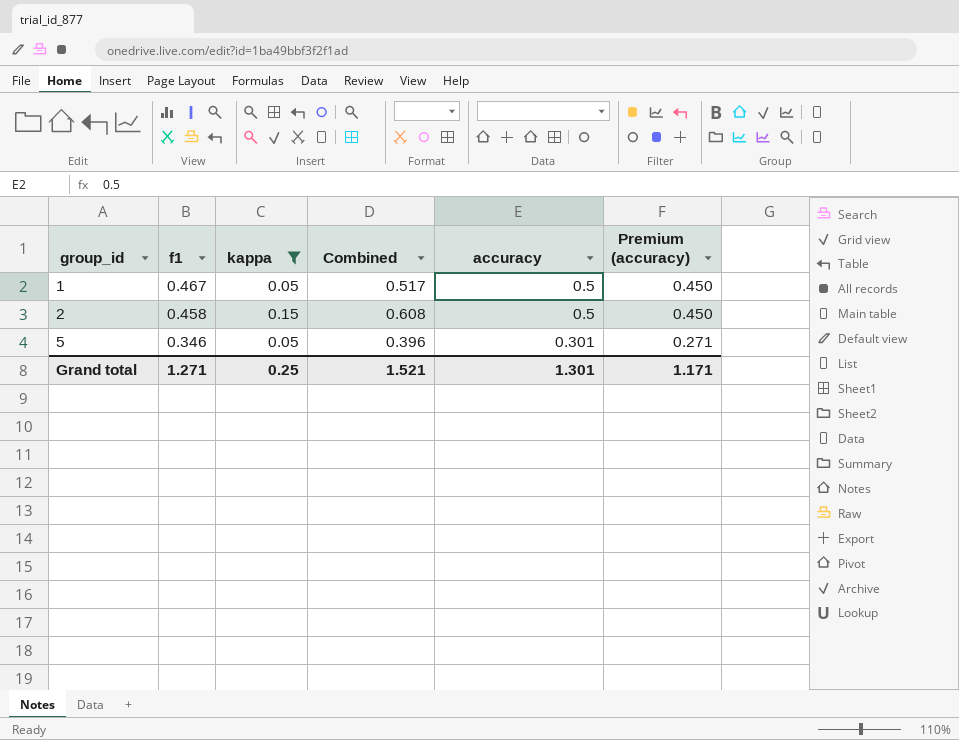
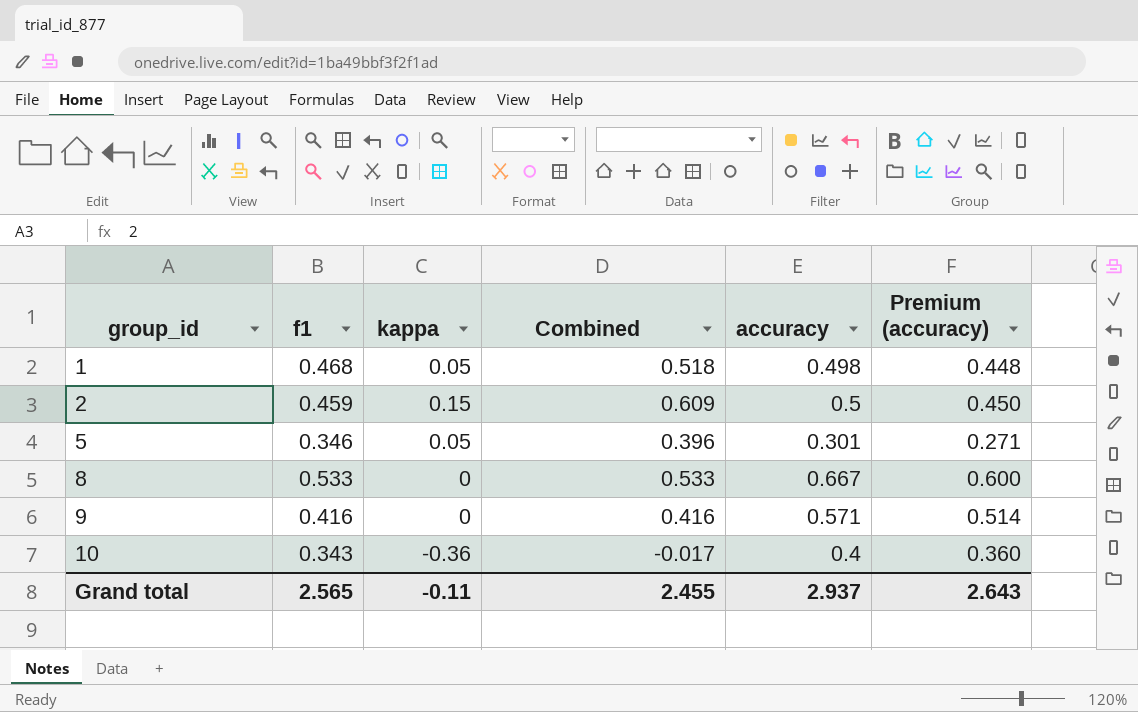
filter: kappa >= 0.05 -> none
1 | f1: 0.467 -> 0.468
1 | Combined: 0.517 -> 0.518
1 | accuracy: 0.5 -> 0.498
1 | Premium (accuracy): 0.450 -> 0.448
2 | f1: 0.458 -> 0.459
2 | Combined: 0.608 -> 0.609
Grand total | f1: 1.271 -> 2.565
Grand total | kappa: 0.25 -> -0.11
Grand total | Combined: 1.521 -> 2.455
Grand total | accuracy: 1.301 -> 2.937
Grand total | Premium (accuracy): 1.171 -> 2.643

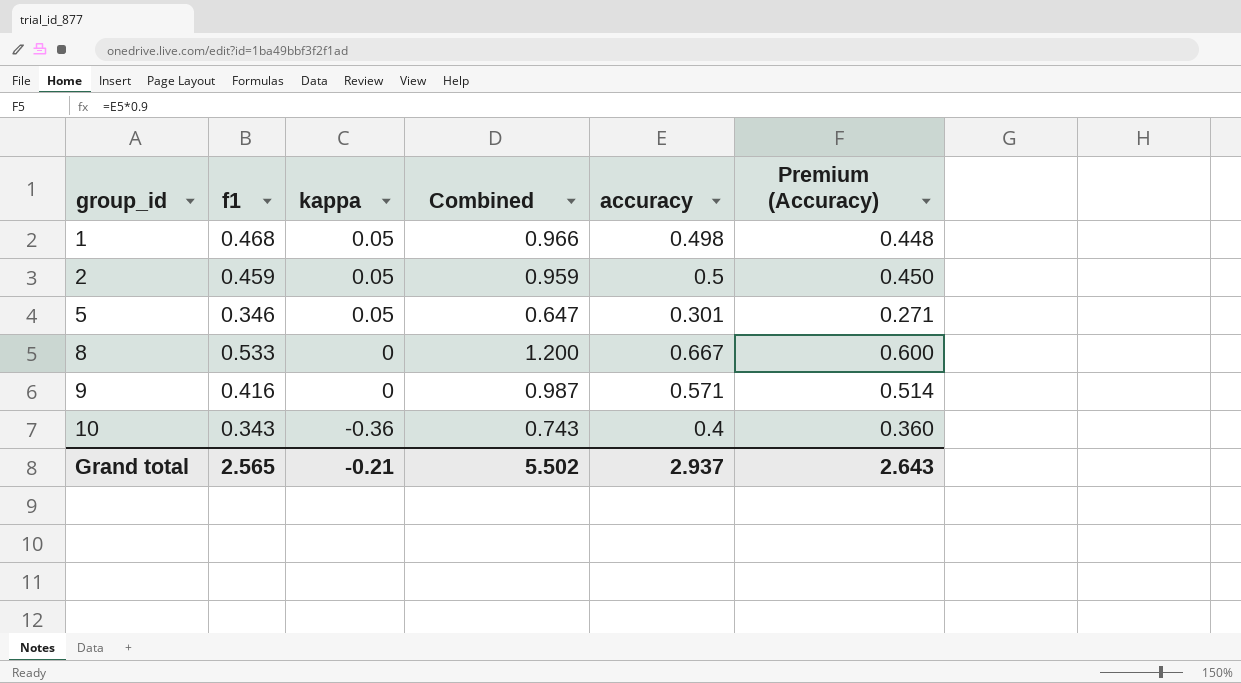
column Combined | formula: [f1] + [kappa] -> [f1] + [accuracy]
column name: Premium (accuracy) -> Premium (Accuracy)
2 | kappa: 0.15 -> 0.05
Grand total | kappa: -0.11 -> -0.21
Grand total | Combined: 2.455 -> 5.502

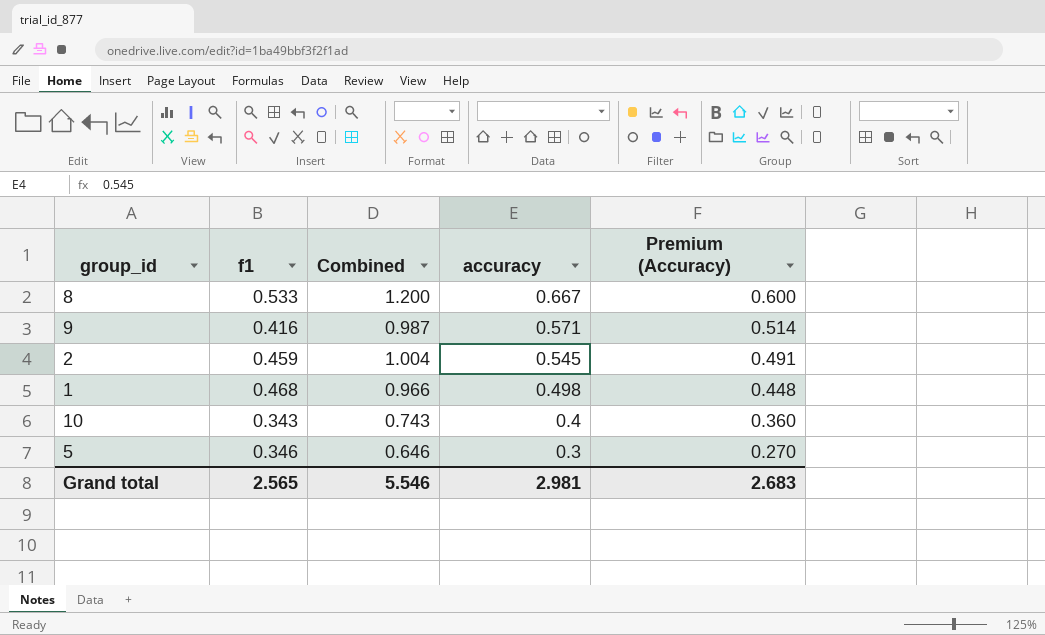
row order: group_id ascending -> accuracy descending
column kappa | position: 3 -> none
2 | Combined: 0.959 -> 1.004
2 | accuracy: 0.5 -> 0.545
2 | Premium (Accuracy): 0.450 -> 0.491
5 | Combined: 0.647 -> 0.646
5 | accuracy: 0.301 -> 0.3
5 | Premium (Accuracy): 0.271 -> 0.270
Grand total | Combined: 5.502 -> 5.546
Grand total | accuracy: 2.937 -> 2.981
Grand total | Premium (Accuracy): 2.643 -> 2.683

